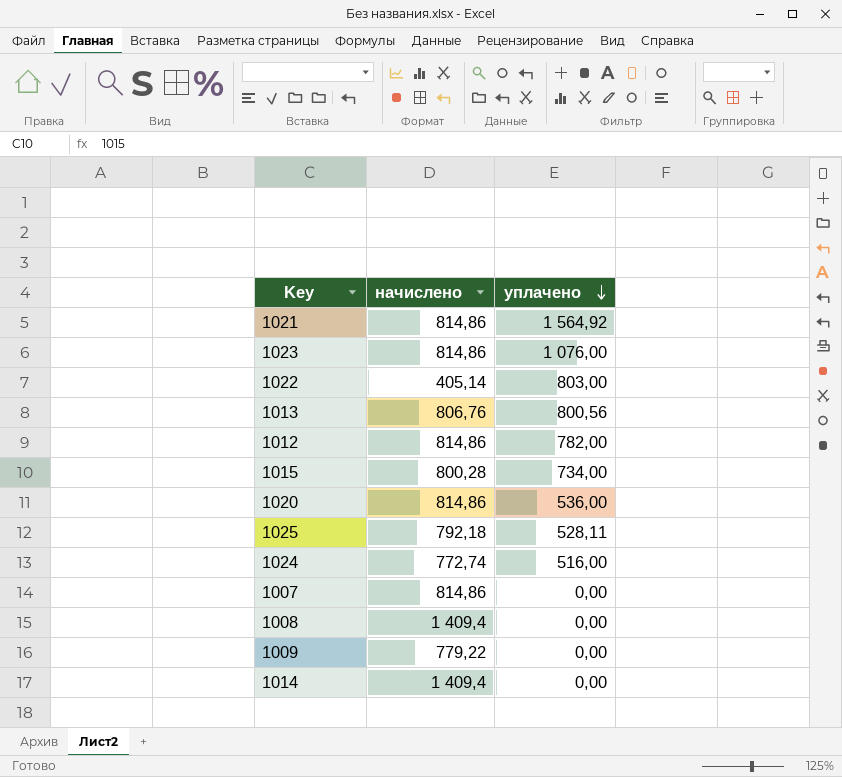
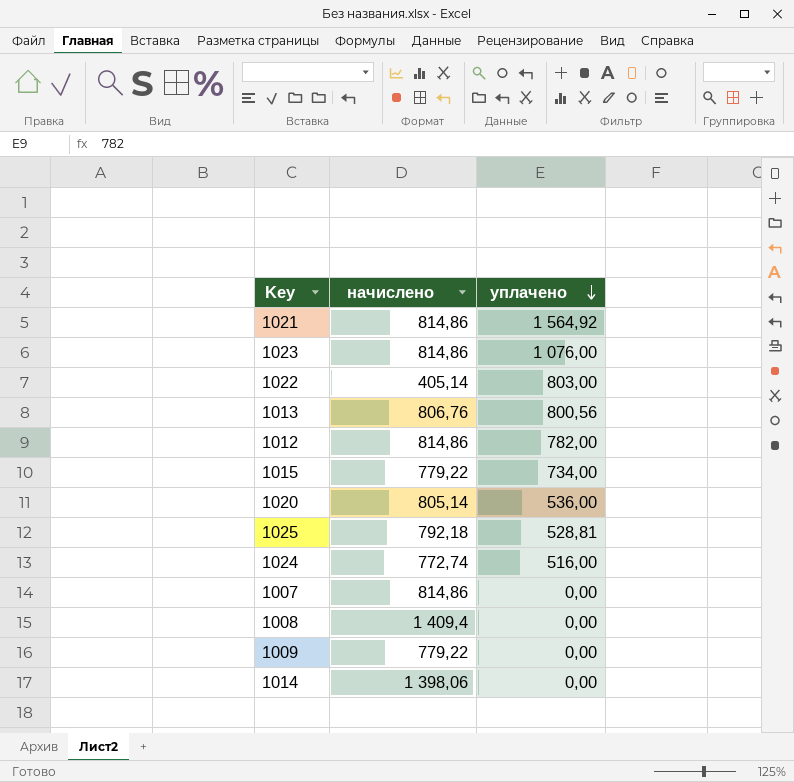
1015 | начислено: 800,28 -> 779,22
1020 | начислено: 814,86 -> 805,14
1025 | уплачено: 528,11 -> 528,81
1014 | начислено: 1 409,4 -> 1 398,06

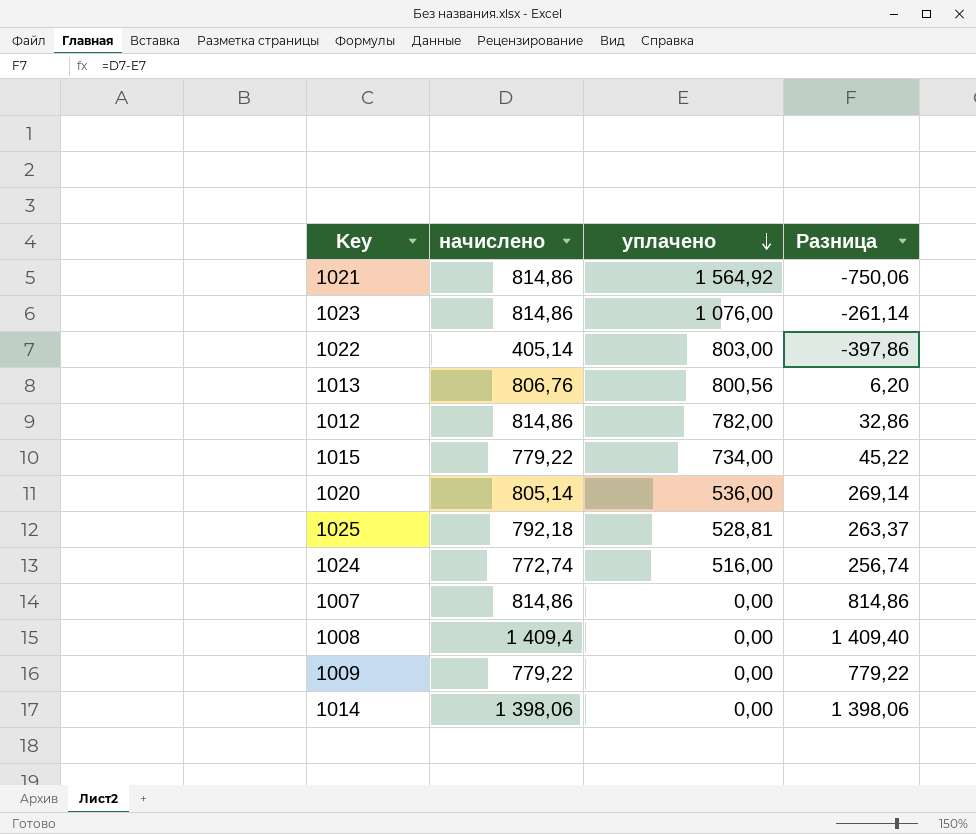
column Разница | formula: none -> [начислено] - [уплачено]

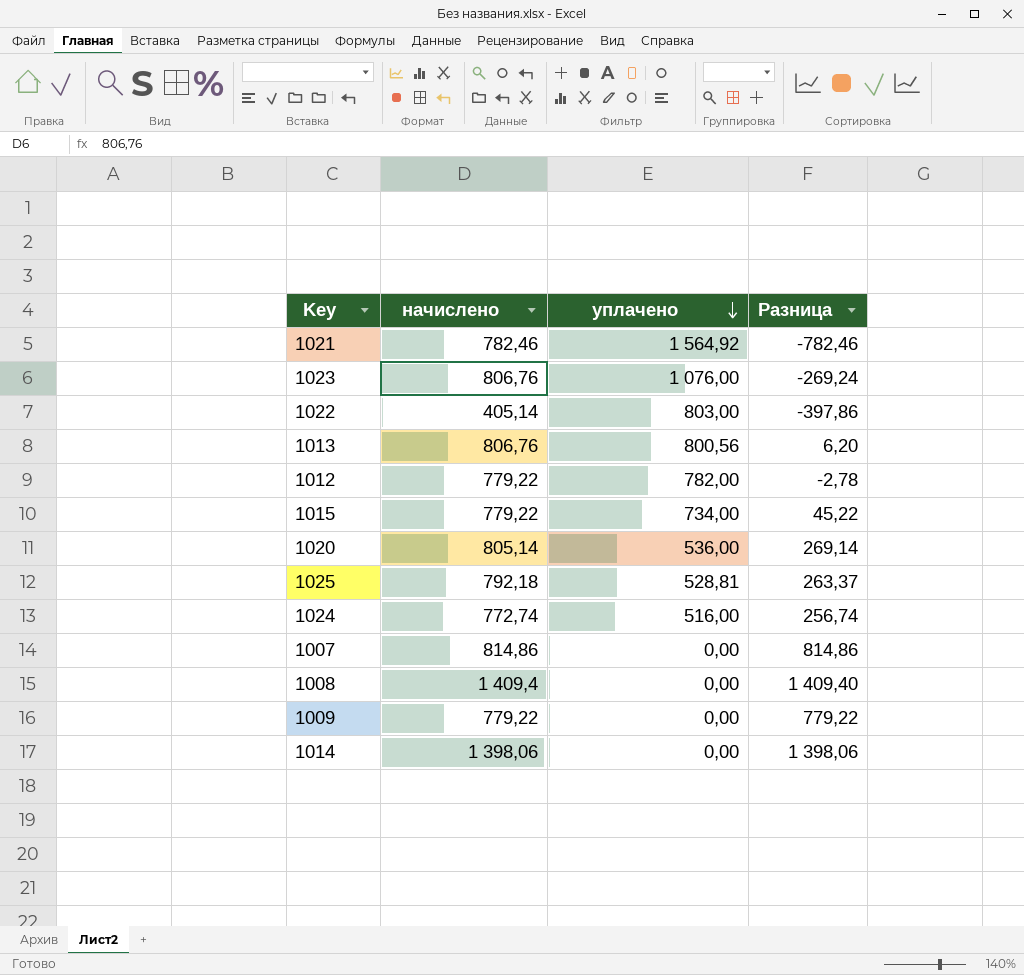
1021 | начислено: 814,86 -> 782,46
1021 | Разница: -750,06 -> -782,46
1023 | начислено: 814,86 -> 806,76
1023 | Разница: -261,14 -> -269,24
1012 | начислено: 814,86 -> 779,22
1012 | Разница: 32,86 -> -2,78

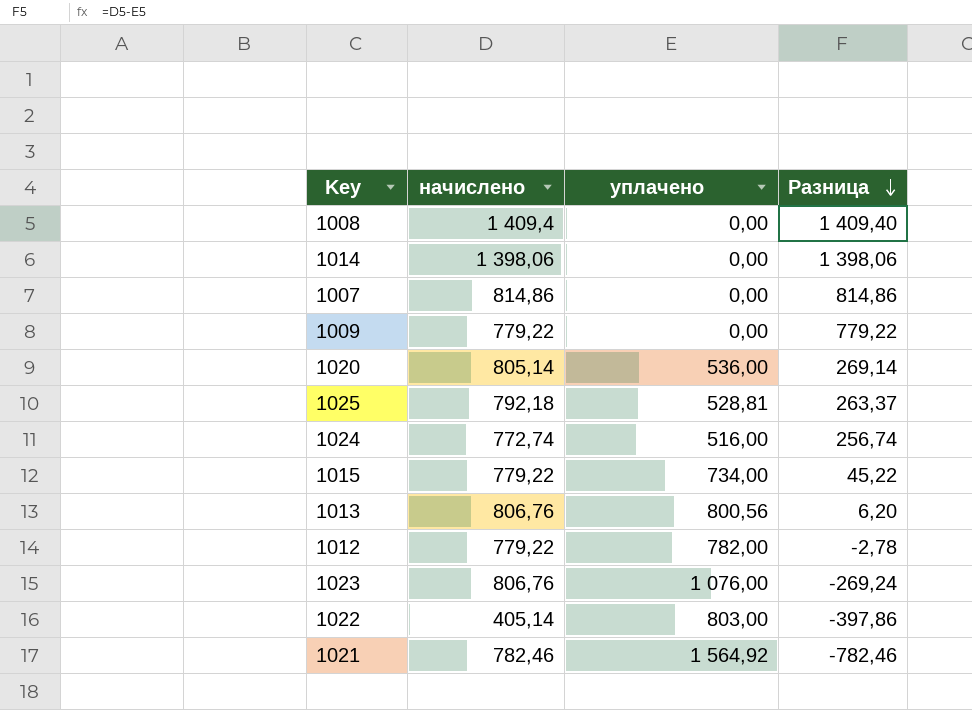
row order: уплачено descending -> Разница descending

